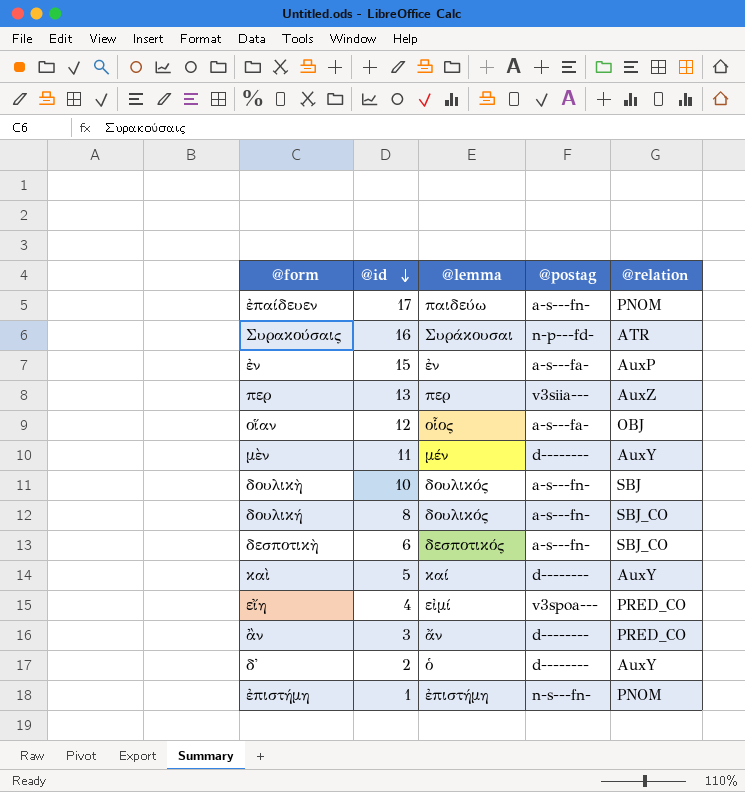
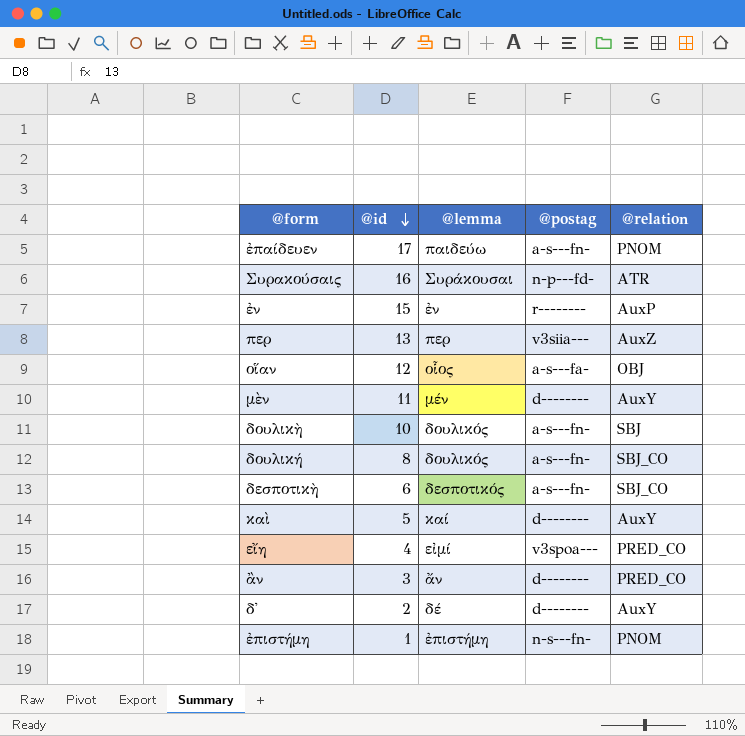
ἐν | @postag: a-s---fa- -> r--------
δ᾽ | @lemma: ὁ -> δέ

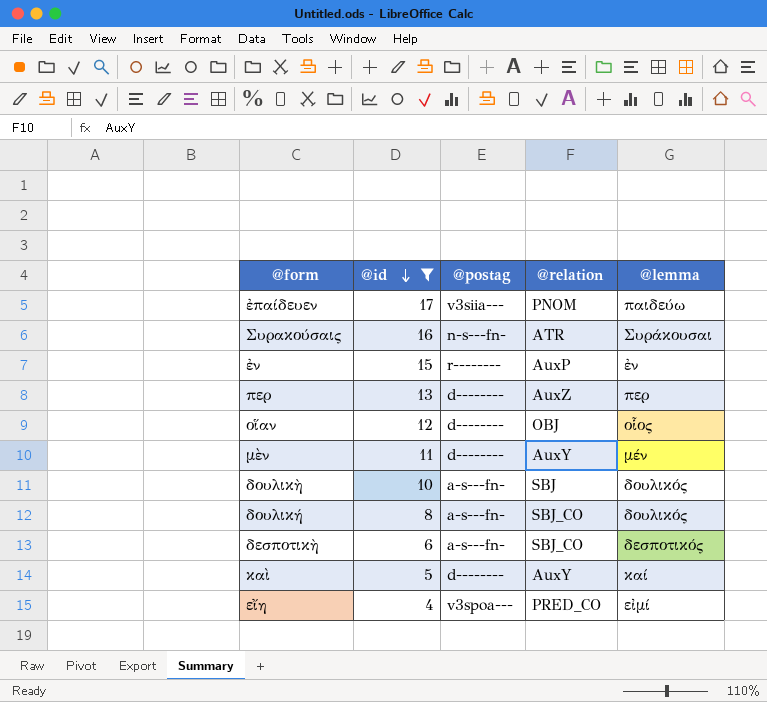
filter: none -> @id >= 4
column @lemma | position: 3 -> 5
ἐπαίδευεν | @postag: a-s---fn- -> v3siia---
Συρακούσαις | @postag: n-p---fd- -> n-s---fn-
περ | @postag: v3siia--- -> d--------
οἵαν | @postag: a-s---fa- -> d--------

